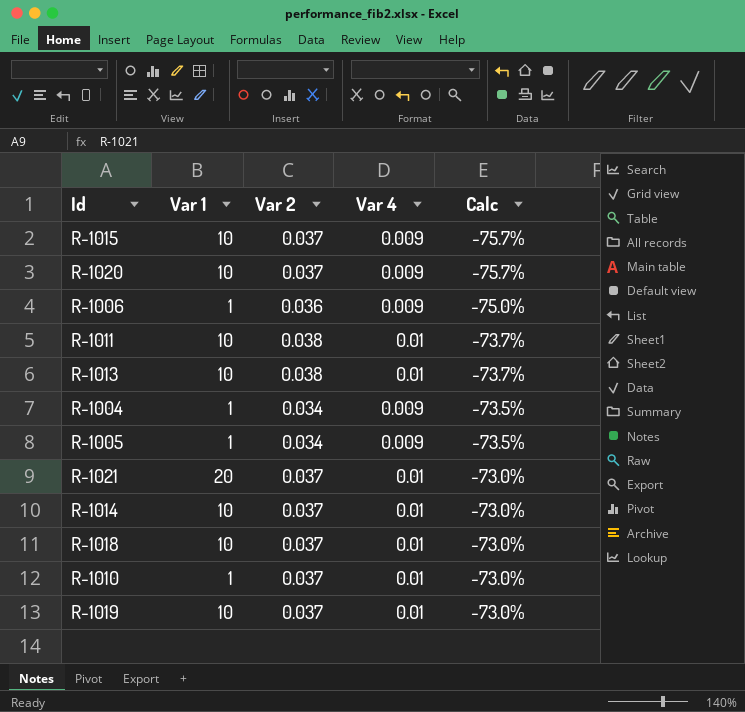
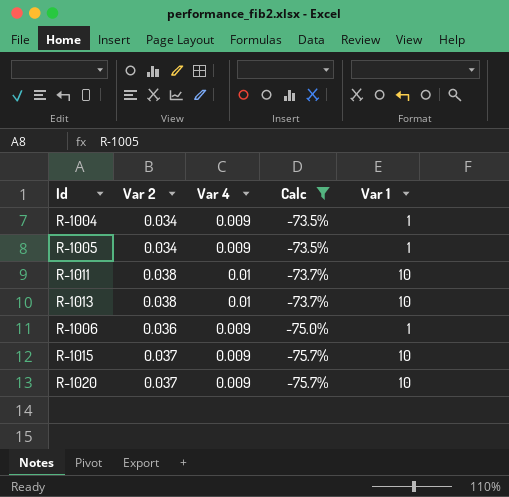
filter: none -> Calc != -73.0%
row order: Calc ascending -> Calc descending
column Var 1 | position: 2 -> 5

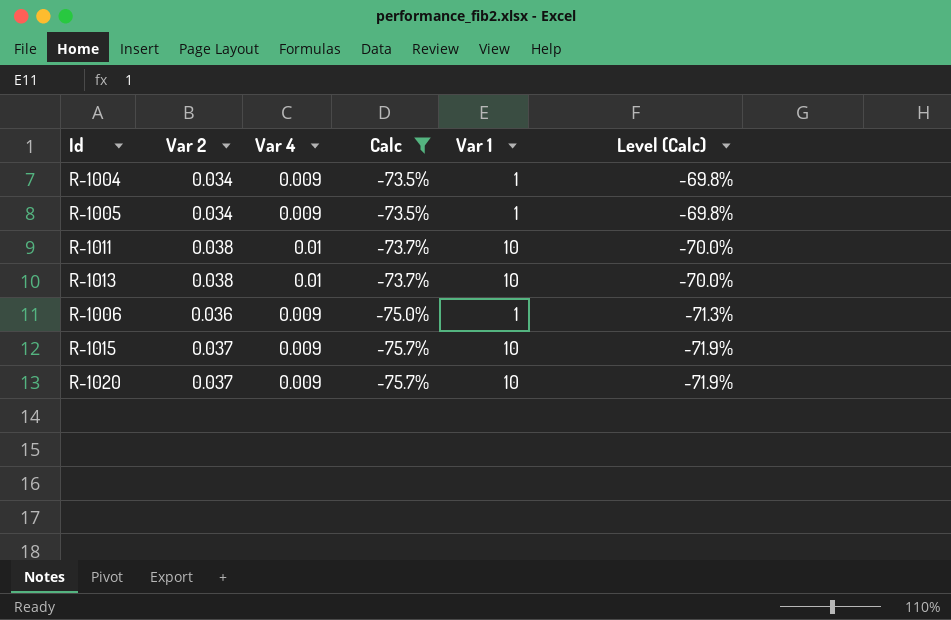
column Level (Calc) | formula: none -> [Calc] * 0.95

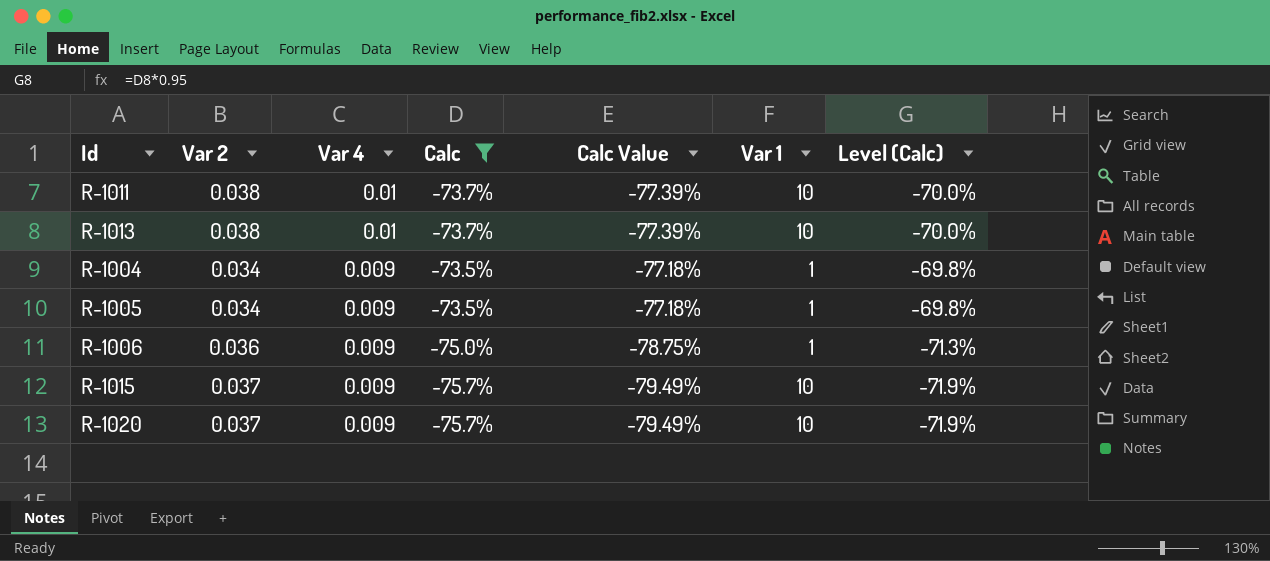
row order: Calc descending -> Var 4 descending
column Calc Value | formula: none -> [Calc] * 1.05

